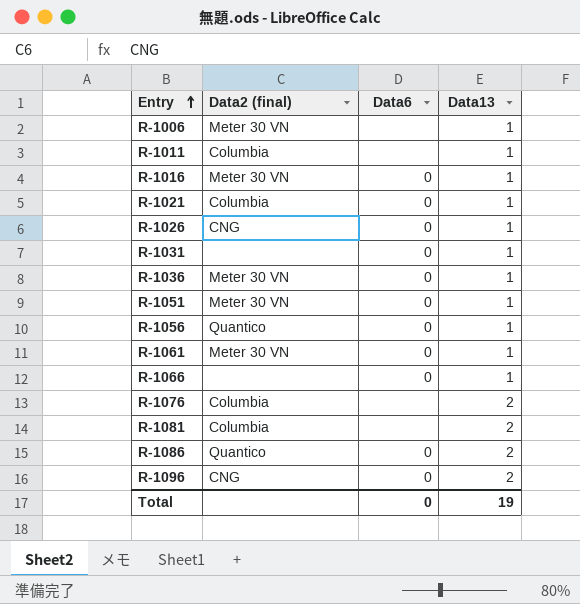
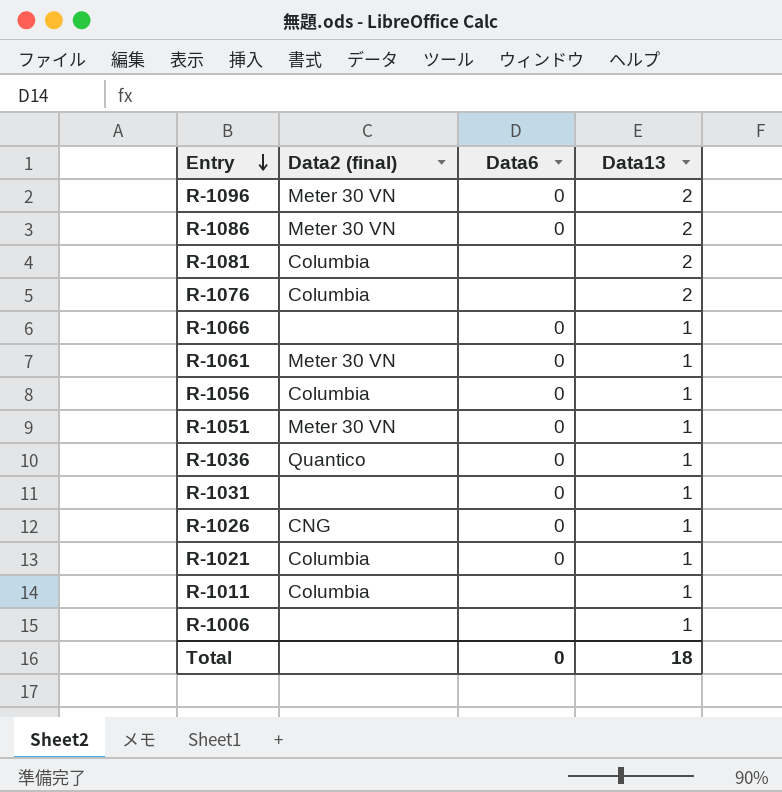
row order: Entry ascending -> Entry descending
row R-1016: Meter 30 VN | 0 | 1 -> none
R-1096 | Data2 (final): CNG -> Meter 30 VN
R-1086 | Data2 (final): Quantico -> Meter 30 VN
R-1056 | Data2 (final): Quantico -> Columbia
R-1036 | Data2 (final): Meter 30 VN -> Quantico
R-1006 | Data2 (final): Meter 30 VN -> none
Total | Data13: 19 -> 18

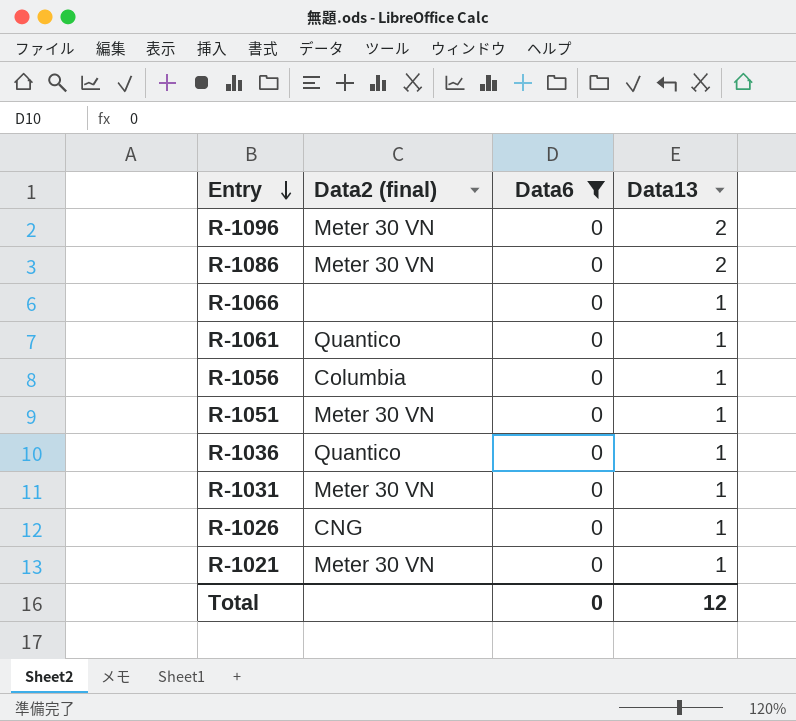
filter: none -> Data6 = 0
R-1061 | Data2 (final): Meter 30 VN -> Quantico
R-1031 | Data2 (final): none -> Meter 30 VN
R-1021 | Data2 (final): Columbia -> Meter 30 VN
Total | Data13: 18 -> 12

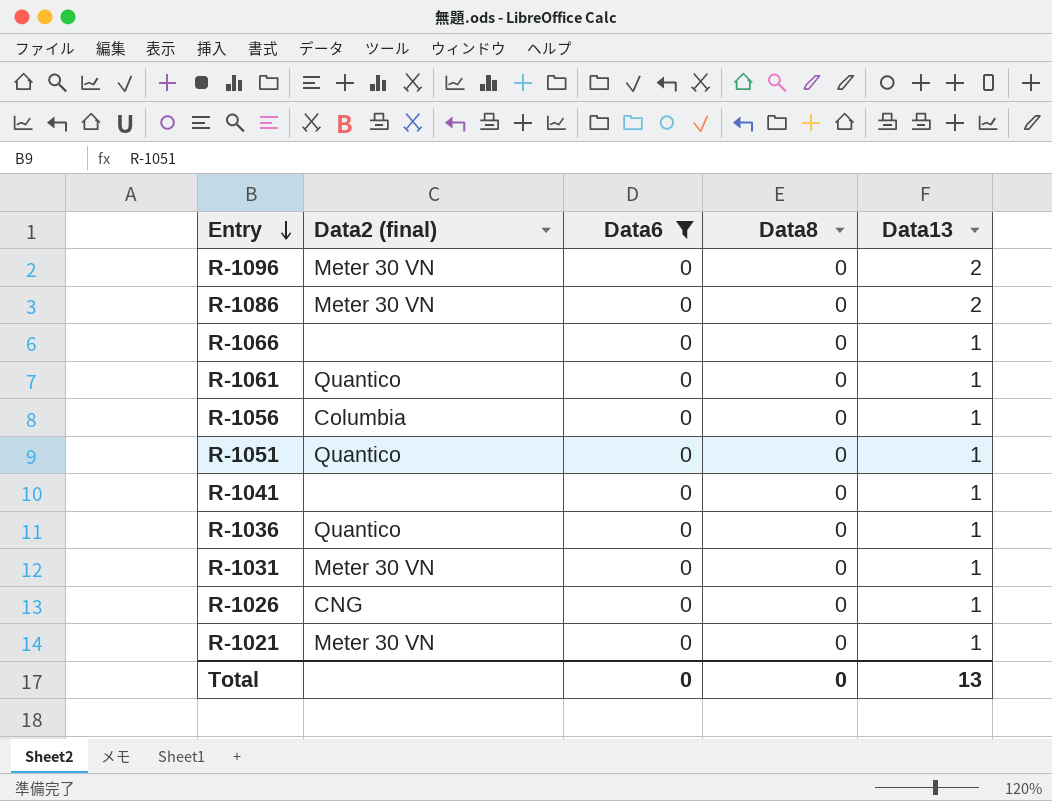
column Data8 | position: none -> 4
R-1051 | Data2 (final): Meter 30 VN -> Quantico
row R-1041: none -> none | 0 | 0 | 1
Total | Data13: 12 -> 13

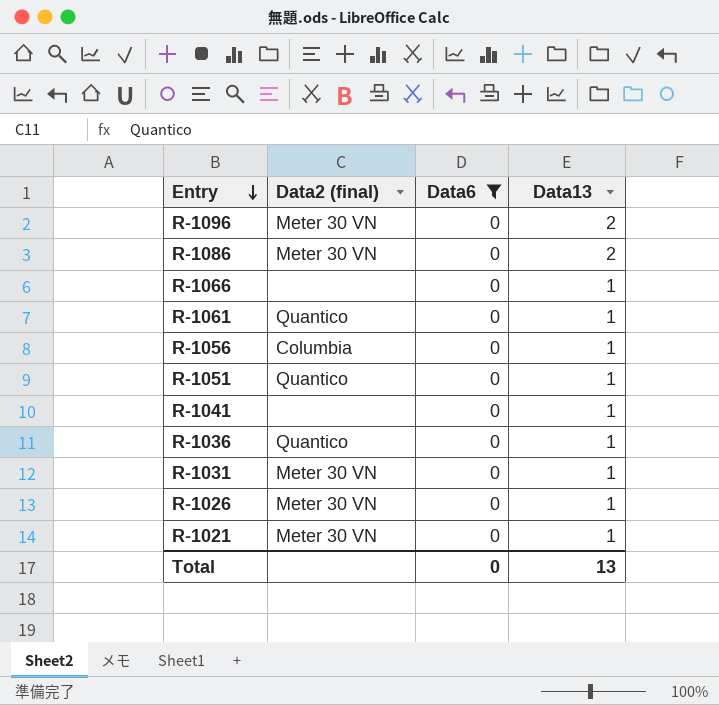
column Data8 | position: 4 -> none
R-1026 | Data2 (final): CNG -> Meter 30 VN

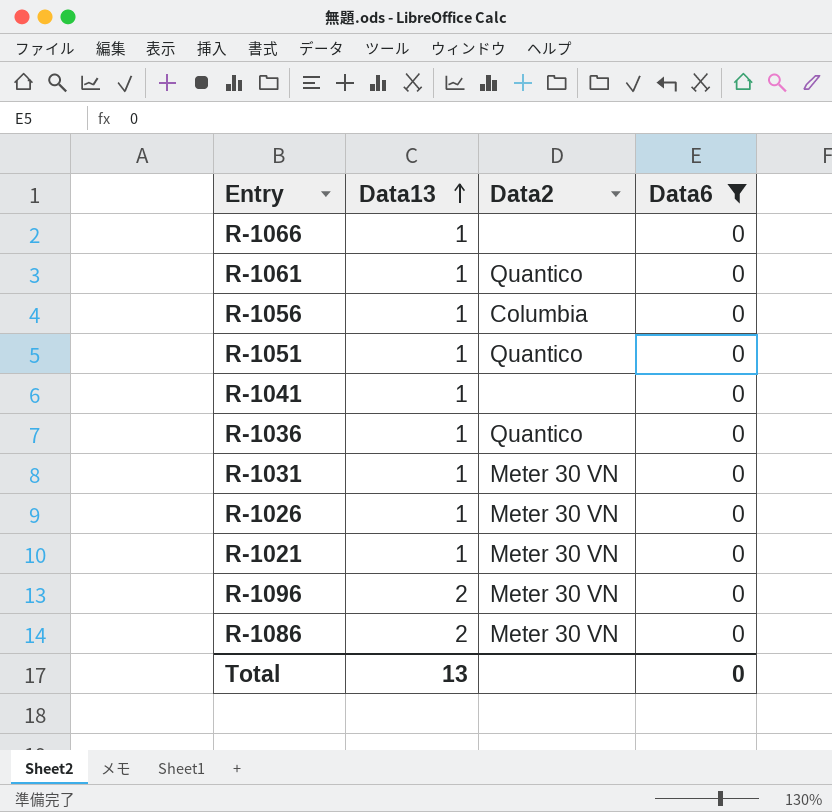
row order: Entry descending -> Data13 ascending
column Data13 | position: 4 -> 2
column name: Data2 (final) -> Data2

